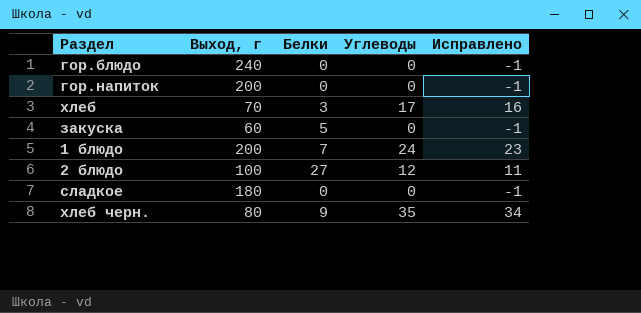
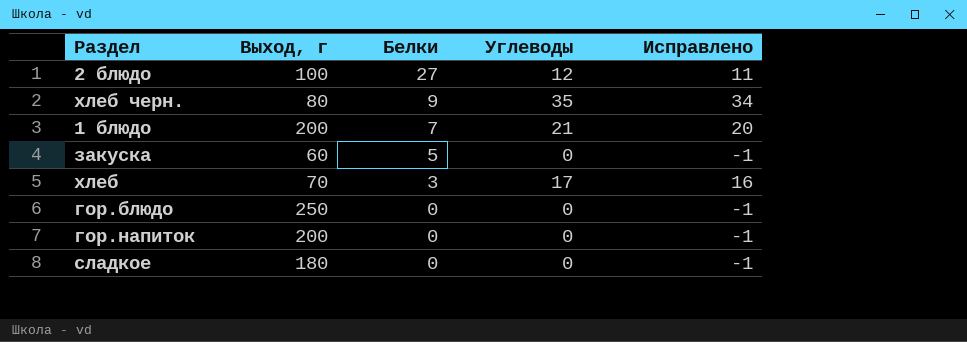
row order: none -> Белки descending
1 блюдо | Углеводы: 24 -> 21
1 блюдо | Исправлено: 23 -> 20
гор.блюдо | Выход, г: 240 -> 250

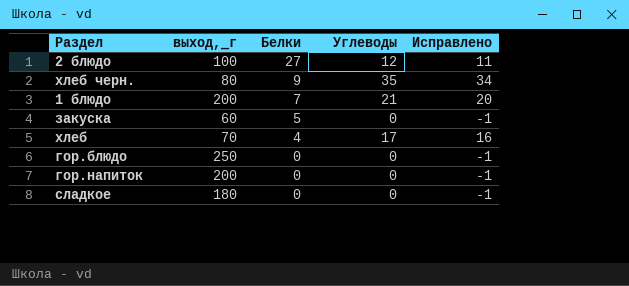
column name: Выход, г -> выход,_г
хлеб | Белки: 3 -> 4

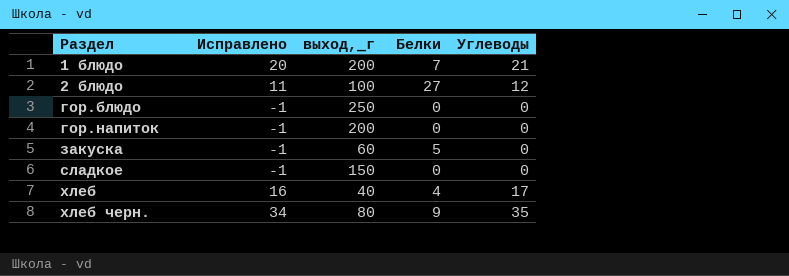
row order: Белки descending -> Раздел ascending
column Исправлено | position: 5 -> 2
сладкое | выход,_г: 180 -> 150
хлеб | выход,_г: 70 -> 40

